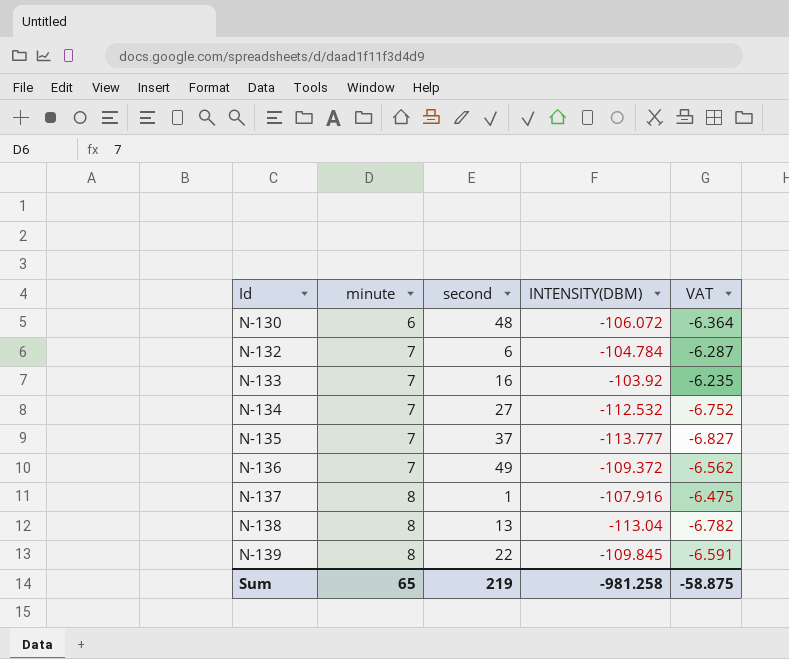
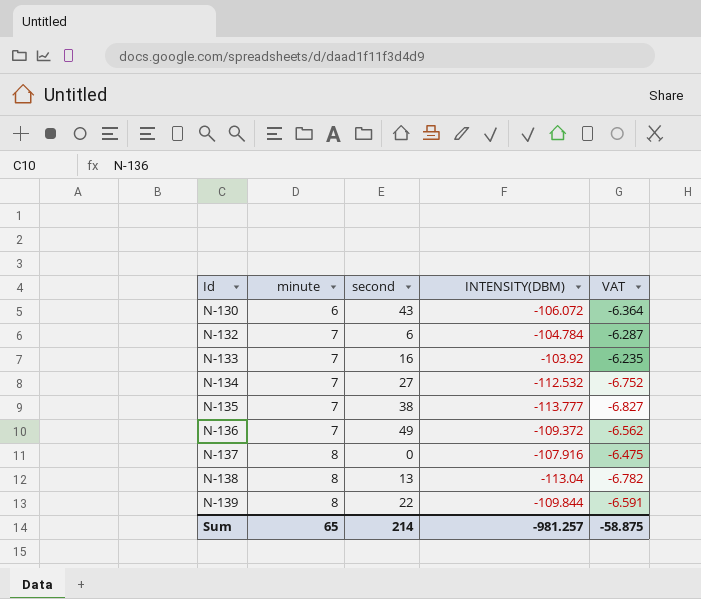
N-130 | second: 48 -> 43
N-135 | second: 37 -> 38
N-137 | second: 1 -> 0
N-139 | INTENSITY(DBM): -109.845 -> -109.844
Sum | second: 219 -> 214
Sum | INTENSITY(DBM): -981.258 -> -981.257

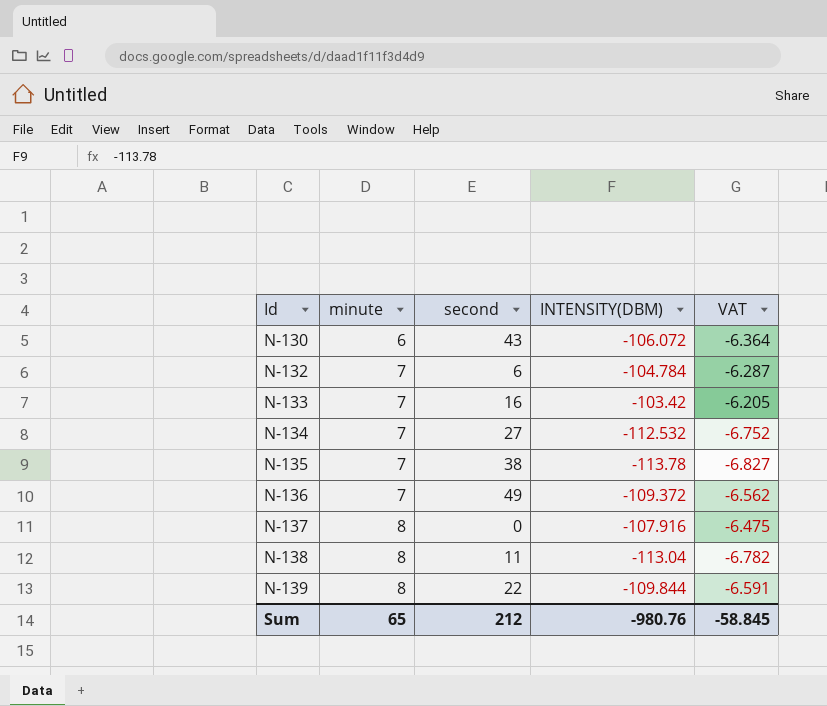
N-133 | INTENSITY(DBM): -103.92 -> -103.42
N-133 | VAT: -6.235 -> -6.205
N-135 | INTENSITY(DBM): -113.777 -> -113.78
N-138 | second: 13 -> 11
Sum | second: 214 -> 212
Sum | INTENSITY(DBM): -981.257 -> -980.76
Sum | VAT: -58.875 -> -58.845

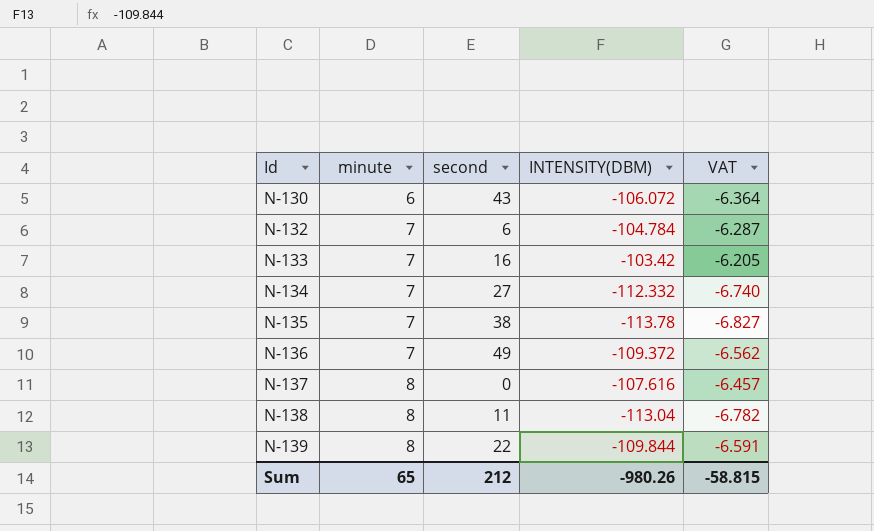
N-134 | INTENSITY(DBM): -112.532 -> -112.332
N-134 | VAT: -6.752 -> -6.740
N-137 | INTENSITY(DBM): -107.916 -> -107.616
N-137 | VAT: -6.475 -> -6.457
Sum | INTENSITY(DBM): -980.76 -> -980.26
Sum | VAT: -58.845 -> -58.815

